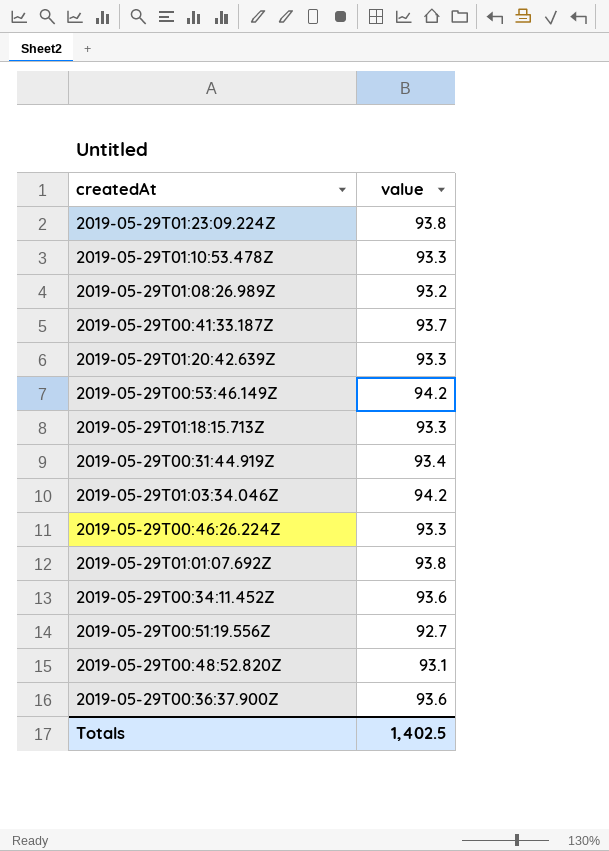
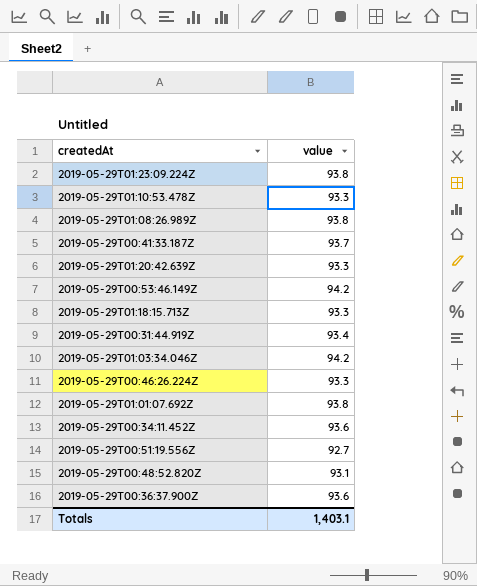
2019-05-29T01:08:26.989Z | value: 93.2 -> 93.8
Totals | value: 1,402.5 -> 1,403.1

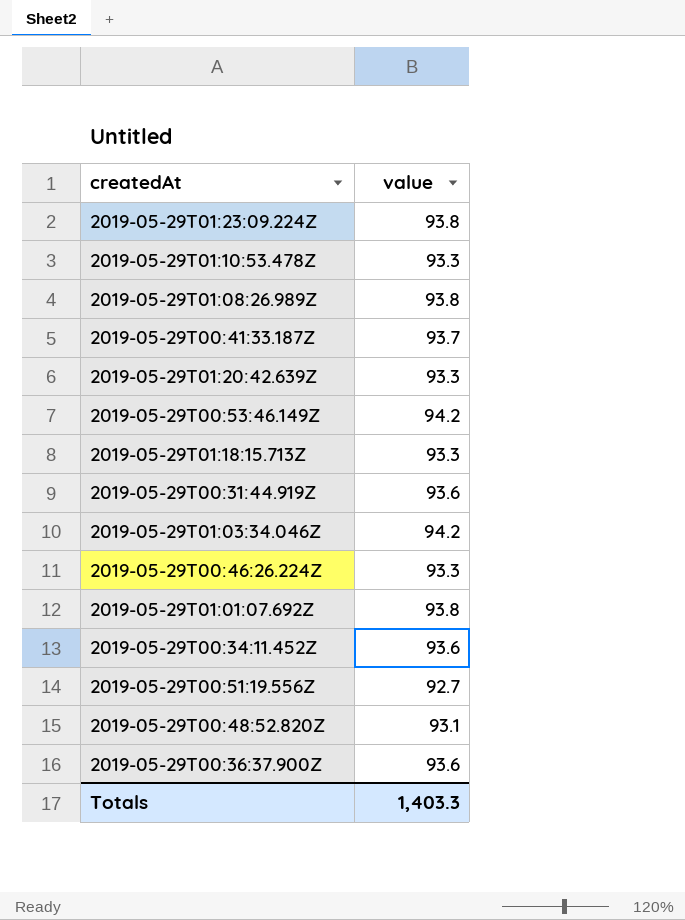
2019-05-29T00:31:44.919Z | value: 93.4 -> 93.6
Totals | value: 1,403.1 -> 1,403.3

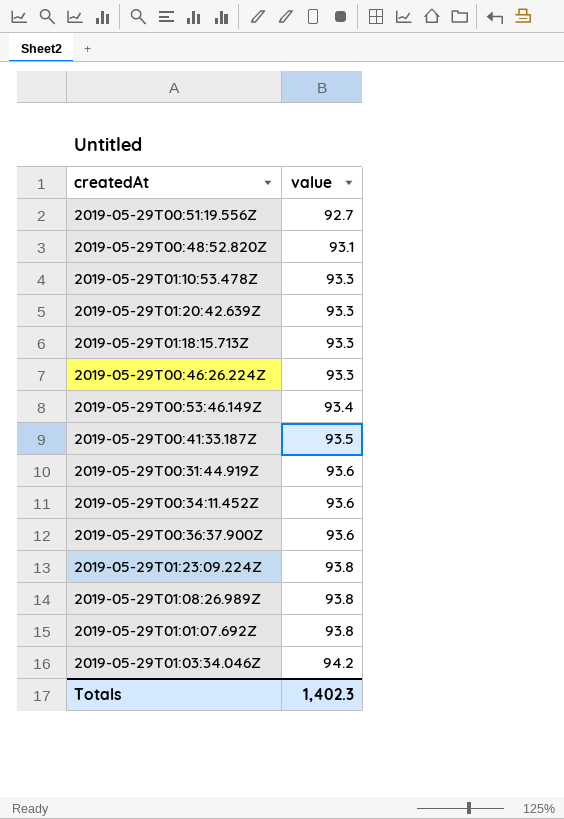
row order: none -> value ascending
2019-05-29T00:53:46.149Z | value: 94.2 -> 93.4
2019-05-29T00:41:33.187Z | value: 93.7 -> 93.5
Totals | value: 1,403.3 -> 1,402.3

